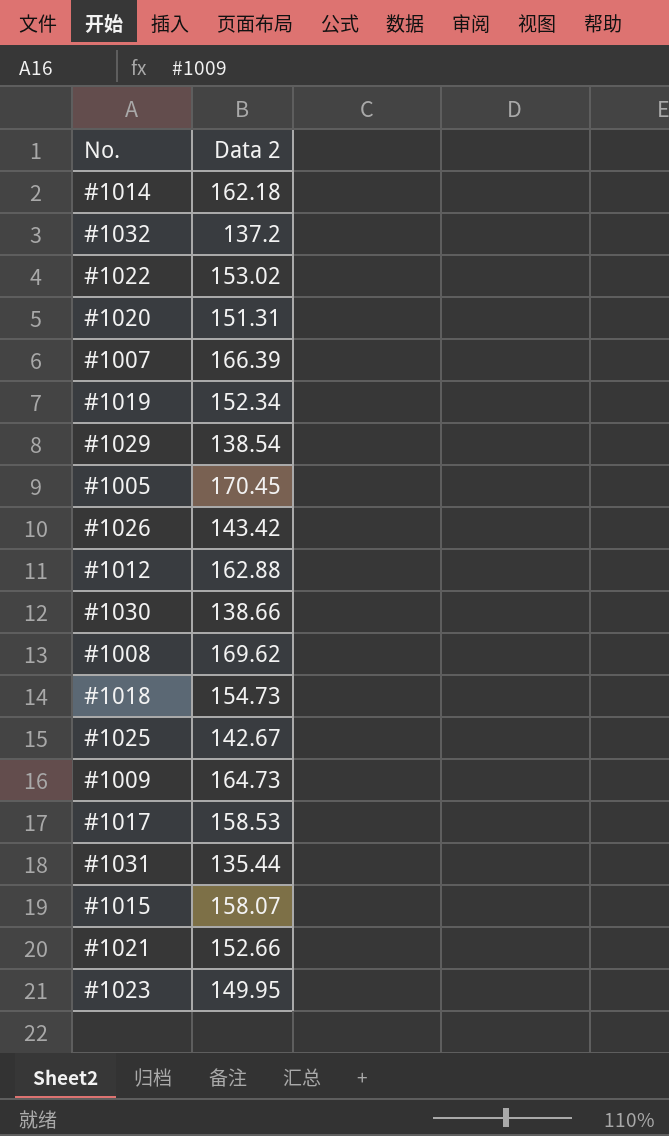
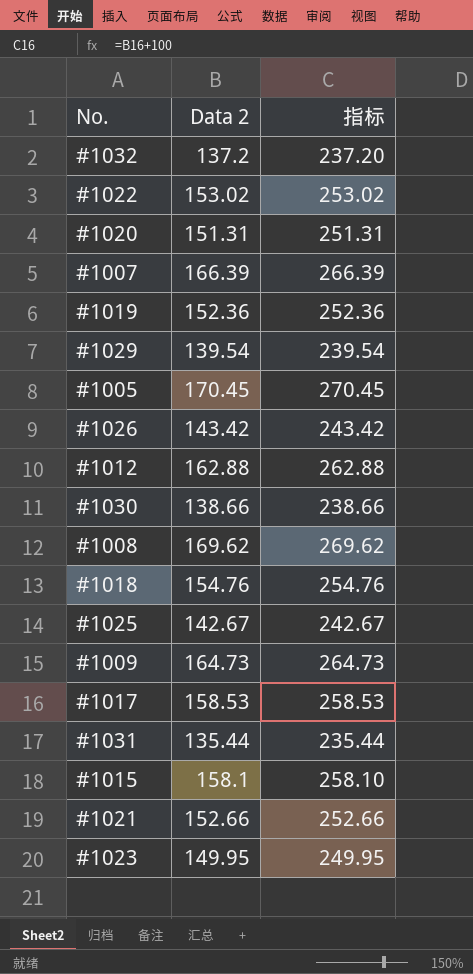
column 指标 | formula: none -> [Data 2] + 100
row #1014: 162.18 -> none
#1019 | Data 2: 152.34 -> 152.36
#1029 | Data 2: 138.54 -> 139.54
#1018 | Data 2: 154.73 -> 154.76
#1015 | Data 2: 158.07 -> 158.1

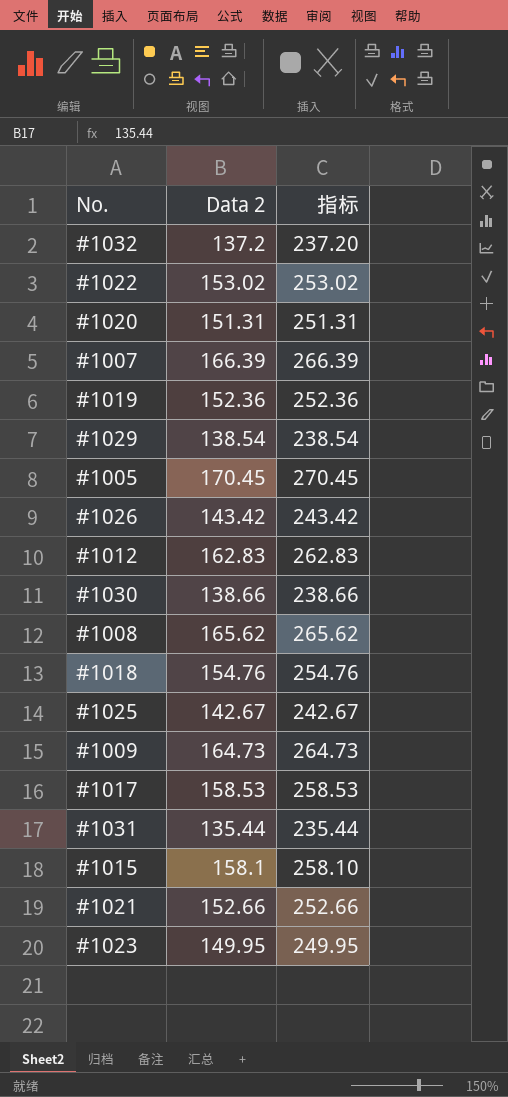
#1029 | Data 2: 139.54 -> 138.54
#1029 | 指标: 239.54 -> 238.54
#1012 | Data 2: 162.88 -> 162.83
#1012 | 指标: 262.88 -> 262.83
#1008 | Data 2: 169.62 -> 165.62
#1008 | 指标: 269.62 -> 265.62

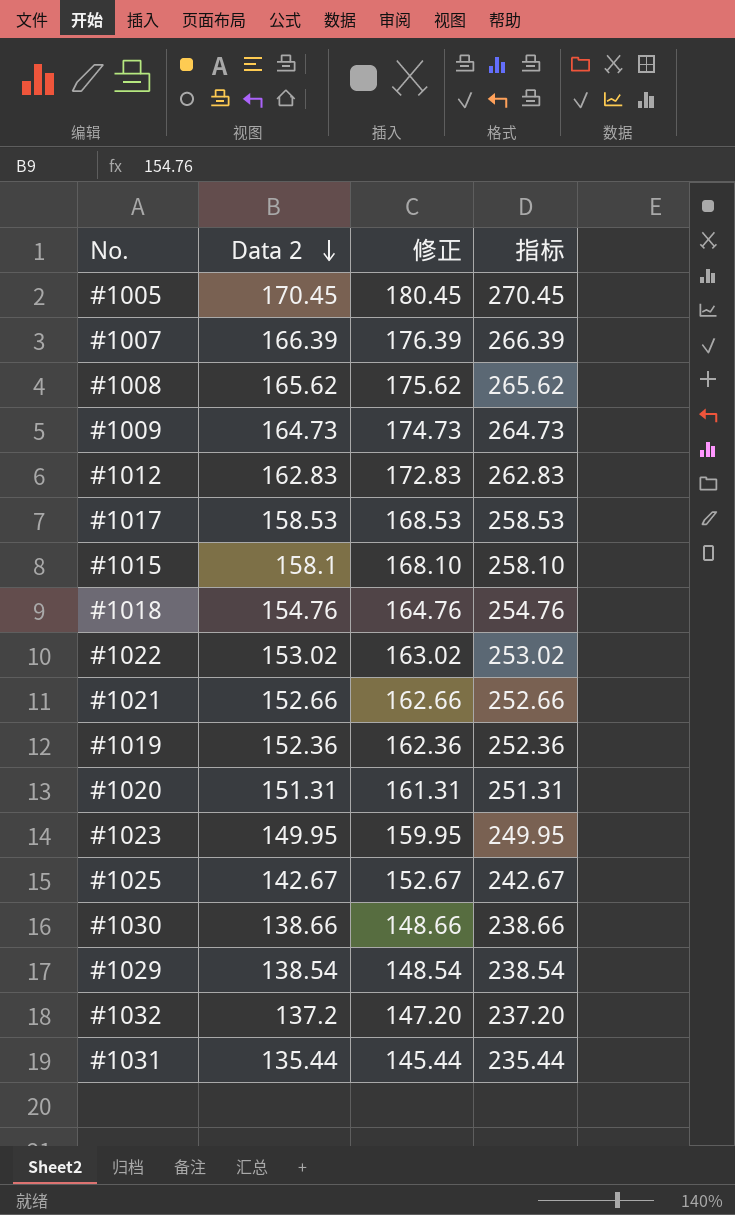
row order: none -> Data 2 descending
column 修正 | formula: none -> [Data 2] + 10
row #1026: 143.42 | 243.42 -> none

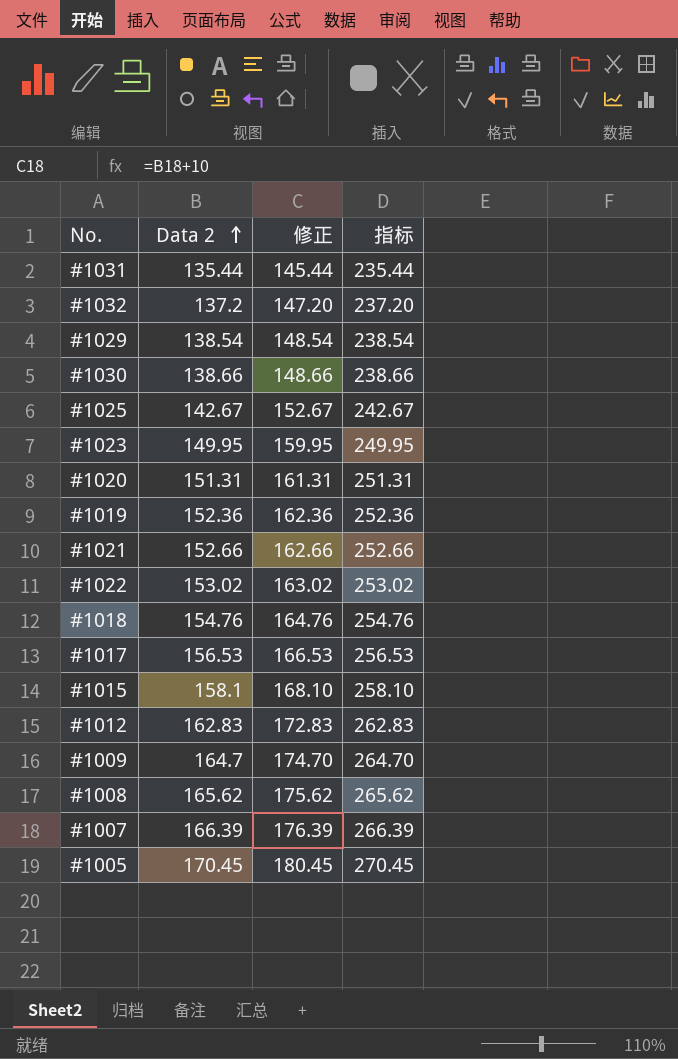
row order: Data 2 descending -> Data 2 ascending
#1017 | Data 2: 158.53 -> 156.53
#1017 | 修正: 168.53 -> 166.53
#1017 | 指标: 258.53 -> 256.53
#1009 | Data 2: 164.73 -> 164.7
#1009 | 修正: 174.73 -> 174.70
#1009 | 指标: 264.73 -> 264.70

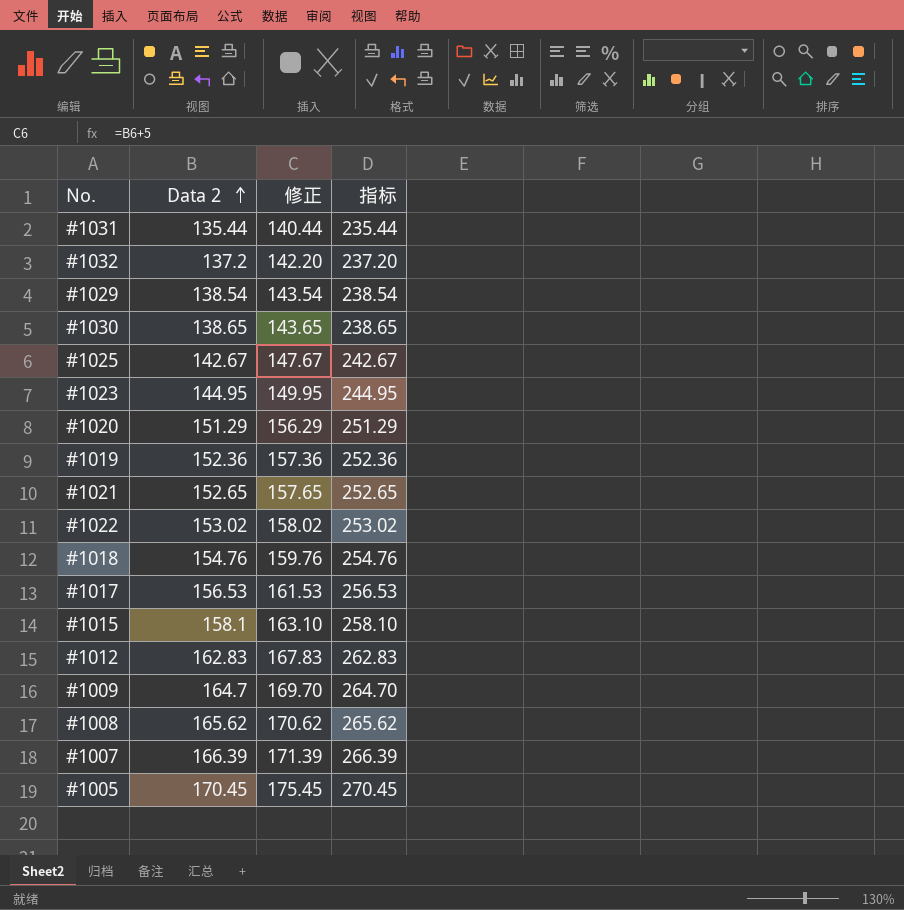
column 修正 | formula: [Data 2] + 10 -> [Data 2] + 5
#1030 | Data 2: 138.66 -> 138.65
#1030 | 指标: 238.66 -> 238.65
#1023 | Data 2: 149.95 -> 144.95
#1023 | 指标: 249.95 -> 244.95
#1020 | Data 2: 151.31 -> 151.29
#1020 | 指标: 251.31 -> 251.29
#1021 | Data 2: 152.66 -> 152.65
#1021 | 指标: 252.66 -> 252.65

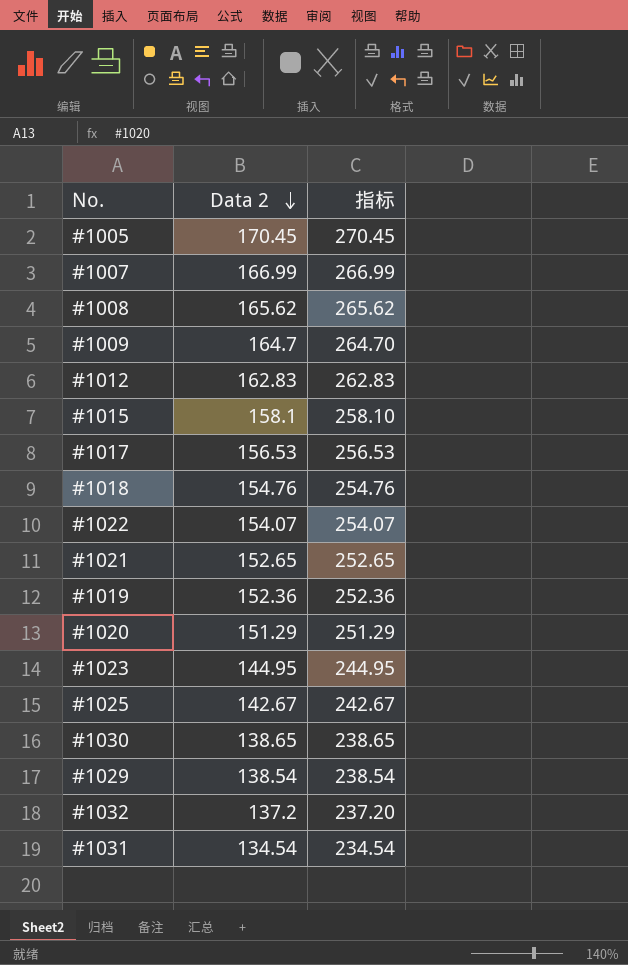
row order: Data 2 ascending -> Data 2 descending
column 修正 | formula: [Data 2] + 5 -> none
#1007 | Data 2: 166.39 -> 166.99
#1007 | 指标: 266.39 -> 266.99
#1022 | Data 2: 153.02 -> 154.07
#1022 | 指标: 253.02 -> 254.07
#1031 | Data 2: 135.44 -> 134.54
#1031 | 指标: 235.44 -> 234.54

